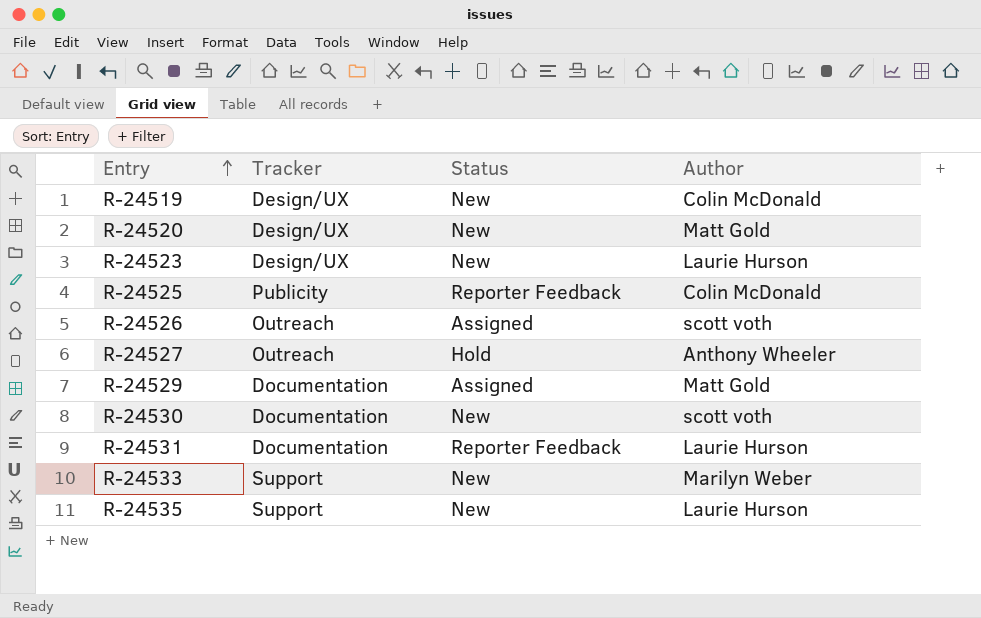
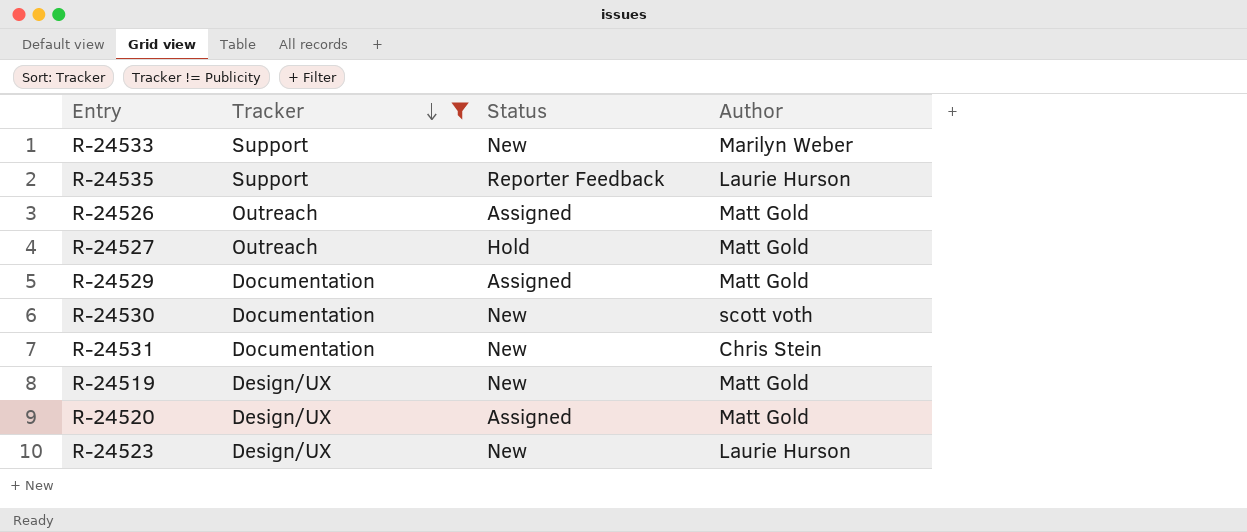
filter: none -> Tracker != Publicity
row order: Entry ascending -> Tracker descending
R-24535 | Status: New -> Reporter Feedback
R-24526 | Author: scott voth -> Matt Gold
R-24527 | Author: Anthony Wheeler -> Matt Gold
R-24531 | Status: Reporter Feedback -> New
R-24531 | Author: Laurie Hurson -> Chris Stein
R-24519 | Author: Colin McDonald -> Matt Gold
R-24520 | Status: New -> Assigned

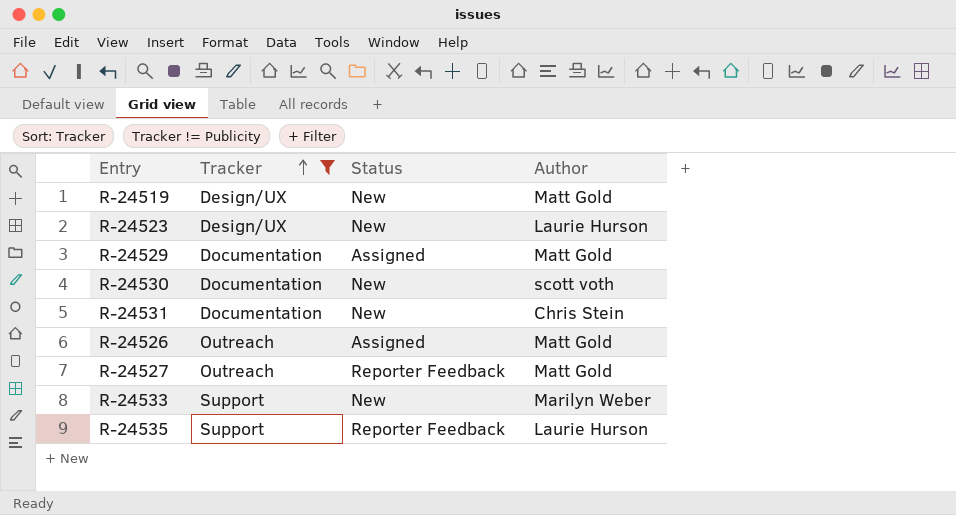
row order: Tracker descending -> Tracker ascending
row R-24520: Design/UX | Assigned | Matt Gold -> none
R-24527 | Status: Hold -> Reporter Feedback

